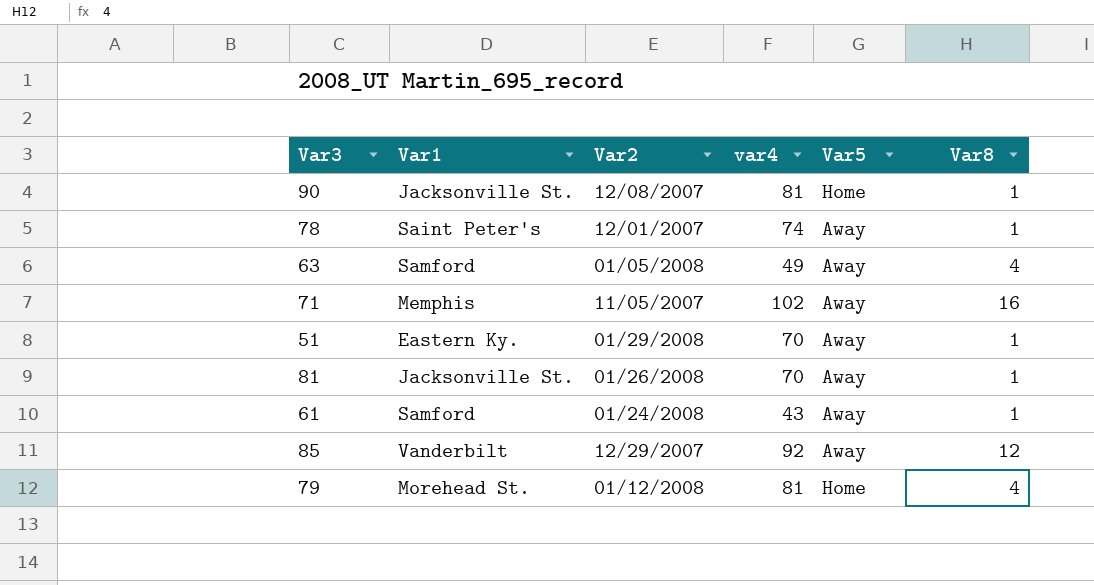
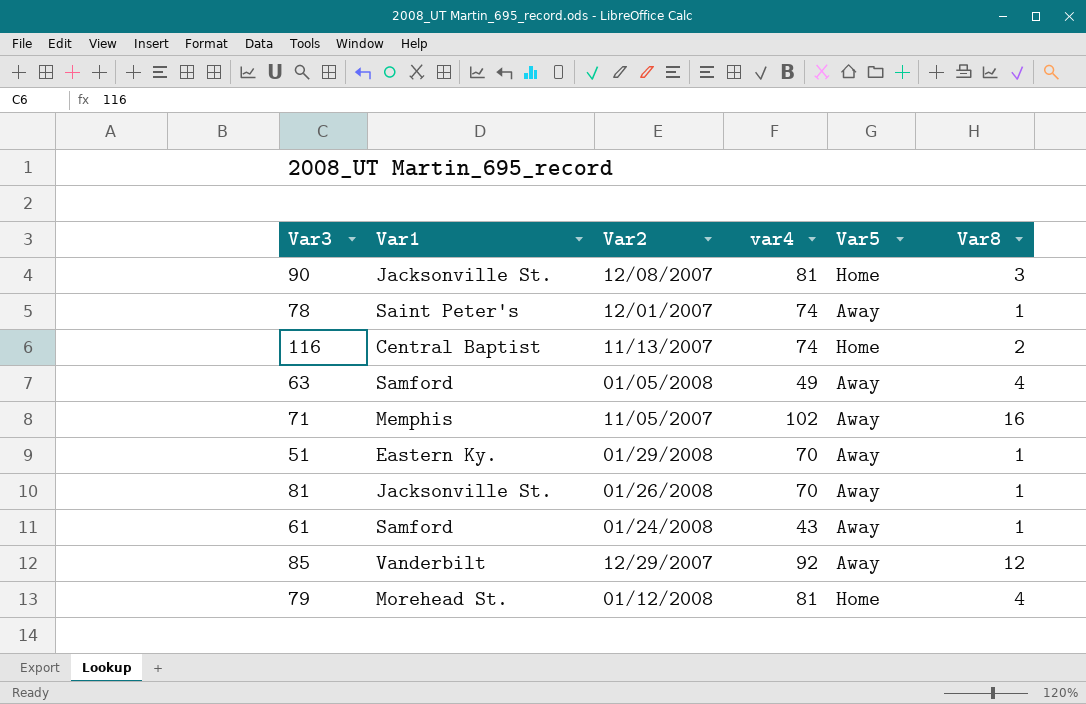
90 | Var8: 1 -> 3
row 116: none -> Central Baptist | 11/13/2007 | 74 | Home | 2

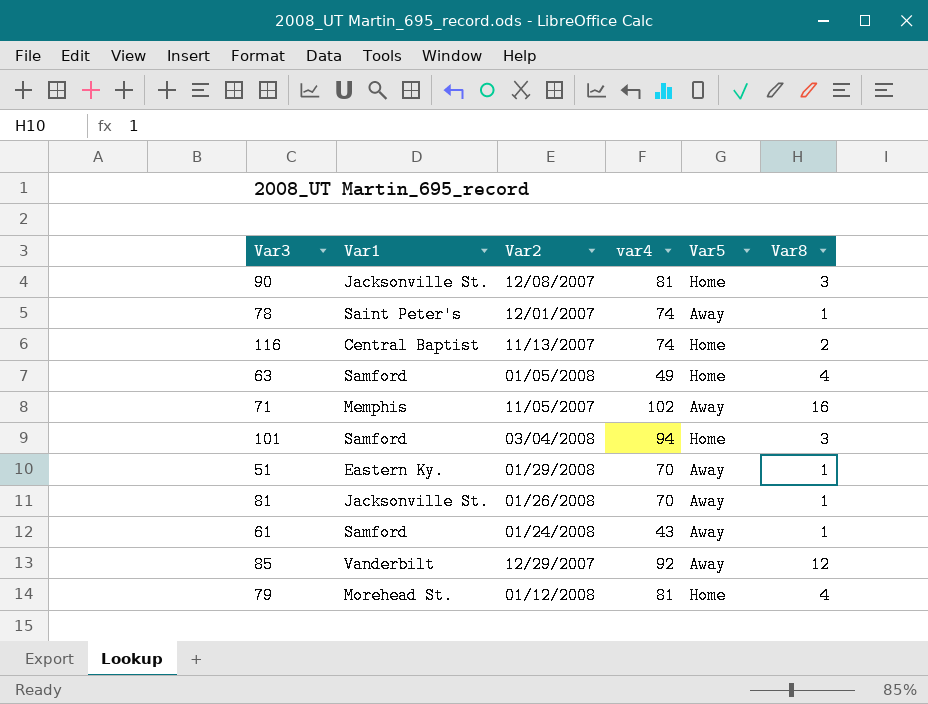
63 | Var5: Away -> Home
row 101: none -> Samford | 03/04/2008 | 94 | Home | 3

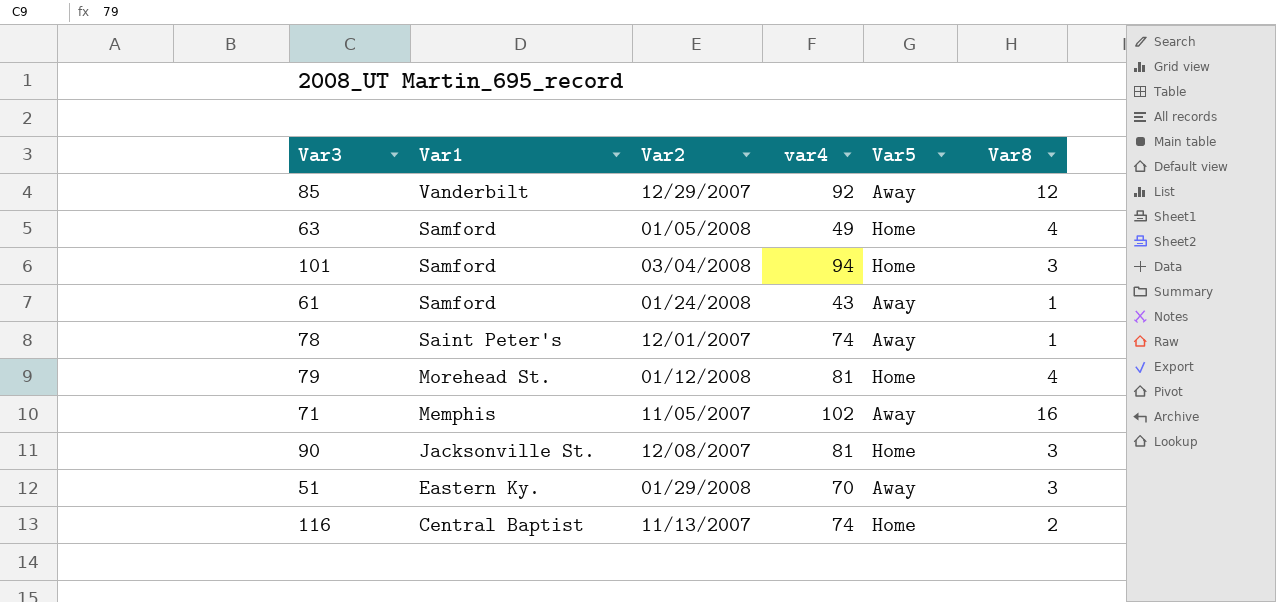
row order: none -> Var1 descending
row 81: Jacksonville St. | 01/26/2008 | 70 | Away | 1 -> none
51 | Var8: 1 -> 3

